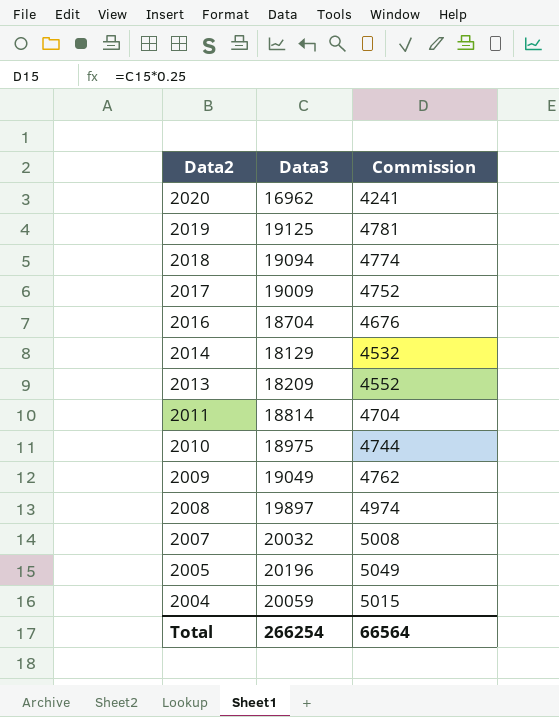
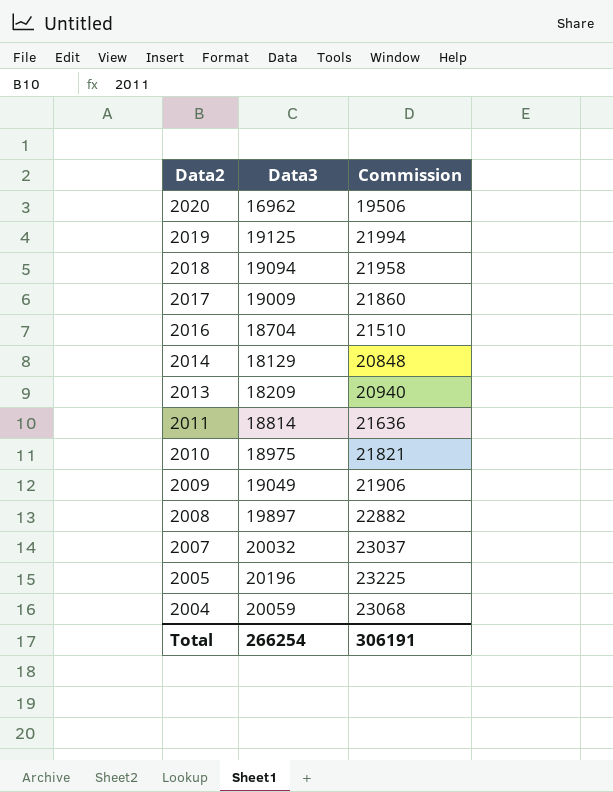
column Commission | formula: [Data3] * 0.25 -> [Data3] * 1.15
Total | Commission: 66564 -> 306191

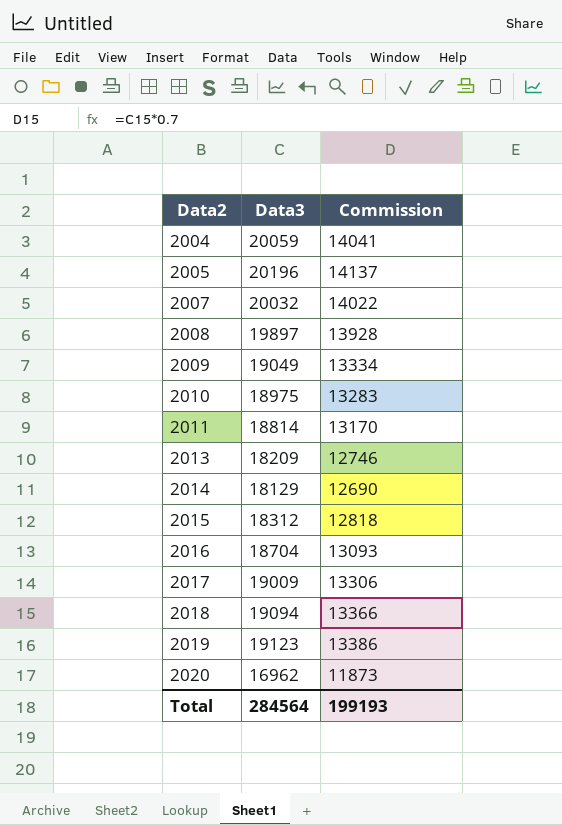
row order: Data2 descending -> Data2 ascending
column Commission | formula: [Data3] * 1.15 -> [Data3] * 0.7
row 2015: none -> 18312 | 12818
2019 | Data3: 19125 -> 19123
Total | Data3: 266254 -> 284564
Total | Commission: 306191 -> 199193

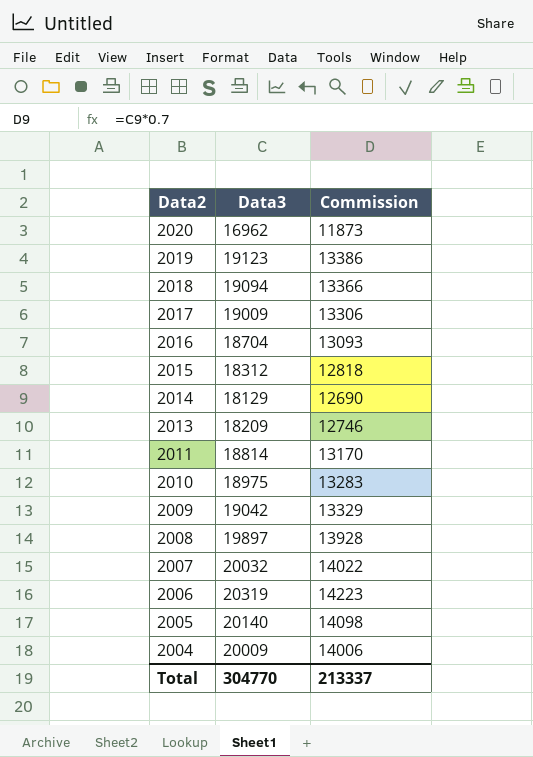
row order: Data2 ascending -> Data2 descending
2009 | Data3: 19049 -> 19042
2009 | Commission: 13334 -> 13329
row 2006: none -> 20319 | 14223
2005 | Data3: 20196 -> 20140
2005 | Commission: 14137 -> 14098
2004 | Data3: 20059 -> 20009
2004 | Commission: 14041 -> 14006
Total | Data3: 284564 -> 304770
Total | Commission: 199193 -> 213337

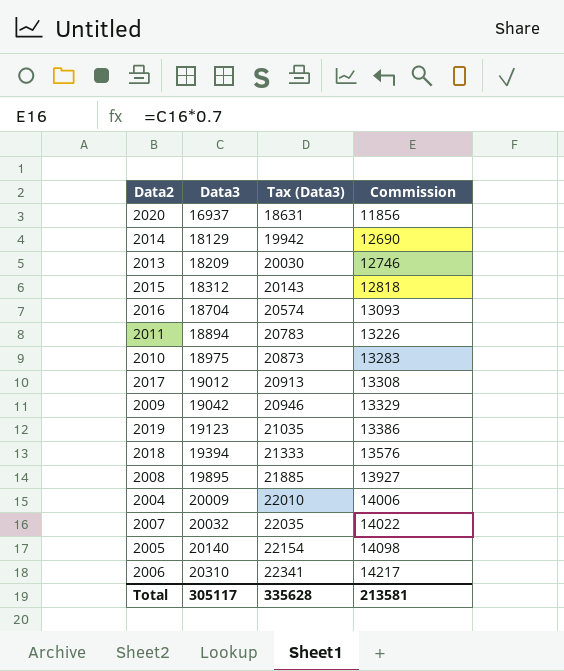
row order: Data2 descending -> Data3 ascending
column Tax (Data3) | formula: none -> [Data3] * 1.1
2020 | Data3: 16962 -> 16937
2020 | Commission: 11873 -> 11856
2011 | Data3: 18814 -> 18894
2011 | Commission: 13170 -> 13226
2017 | Data3: 19009 -> 19012
2017 | Commission: 13306 -> 13308
2018 | Data3: 19094 -> 19394
2018 | Commission: 13366 -> 13576
2008 | Data3: 19897 -> 19895
2008 | Commission: 13928 -> 13927
2006 | Data3: 20319 -> 20310
2006 | Commission: 14223 -> 14217
Total | Data3: 304770 -> 305117
Total | Commission: 213337 -> 213581

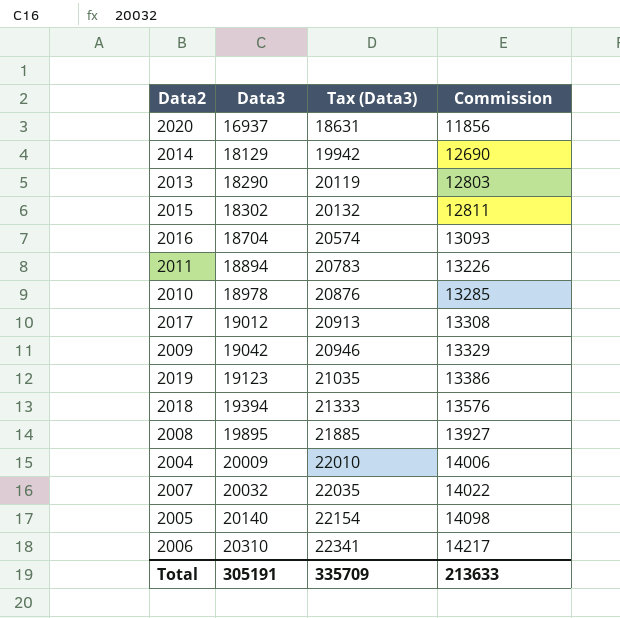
2013 | Data3: 18209 -> 18290
2013 | Tax (Data3): 20030 -> 20119
2013 | Commission: 12746 -> 12803
2015 | Data3: 18312 -> 18302
2015 | Tax (Data3): 20143 -> 20132
2015 | Commission: 12818 -> 12811
2010 | Data3: 18975 -> 18978
2010 | Tax (Data3): 20873 -> 20876
2010 | Commission: 13283 -> 13285
Total | Data3: 305117 -> 305191
Total | Tax (Data3): 335628 -> 335709
Total | Commission: 213581 -> 213633

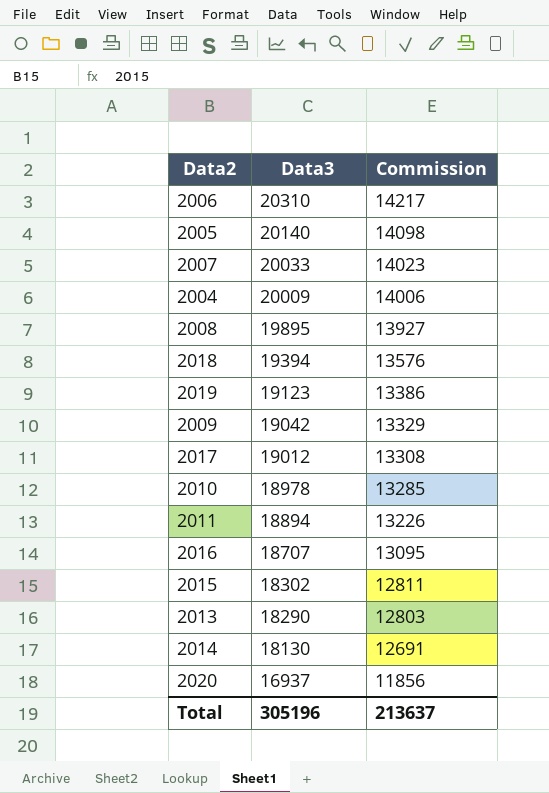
row order: Data3 ascending -> Data3 descending
column Tax (Data3) | formula: [Data3] * 1.1 -> none
2007 | Data3: 20032 -> 20033
2007 | Commission: 14022 -> 14023
2016 | Data3: 18704 -> 18707
2016 | Commission: 13093 -> 13095
2014 | Data3: 18129 -> 18130
2014 | Commission: 12690 -> 12691
Total | Data3: 305191 -> 305196
Total | Commission: 213633 -> 213637

